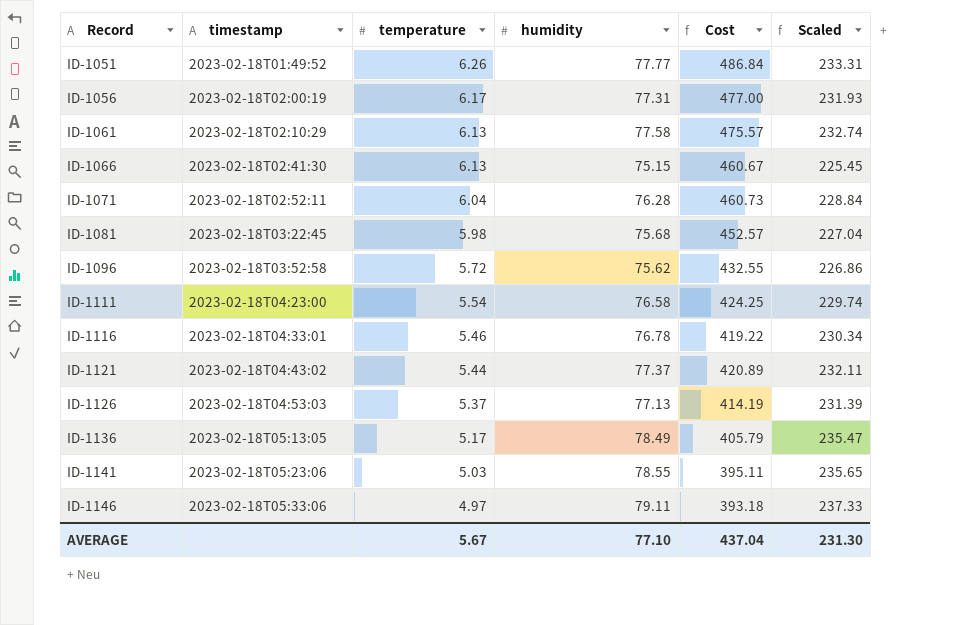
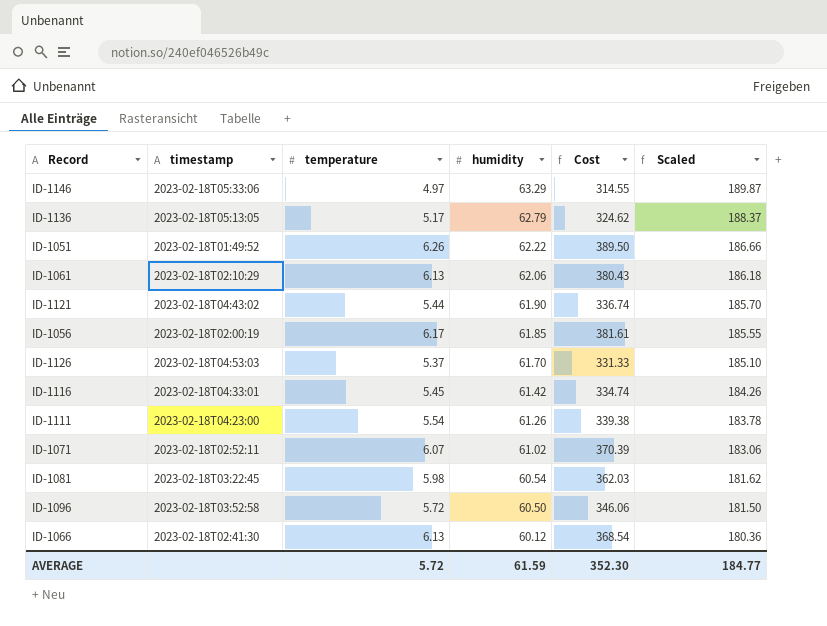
row order: Record ascending -> humidity descending
row ID-1141: 2023-02-18T05:23:06 | 5.03 | 78.55 | 395.11 | 235.65 -> none
ID-1146 | humidity: 79.11 -> 63.29
ID-1146 | Cost: 393.18 -> 314.55
ID-1146 | Scaled: 237.33 -> 189.87
ID-1136 | humidity: 78.49 -> 62.79
ID-1136 | Cost: 405.79 -> 324.62
ID-1136 | Scaled: 235.47 -> 188.37
ID-1051 | humidity: 77.77 -> 62.22
ID-1051 | Cost: 486.84 -> 389.50
ID-1051 | Scaled: 233.31 -> 186.66
ID-1061 | humidity: 77.58 -> 62.06
ID-1061 | Cost: 475.57 -> 380.43
ID-1061 | Scaled: 232.74 -> 186.18
ID-1121 | humidity: 77.37 -> 61.90
ID-1121 | Cost: 420.89 -> 336.74
ID-1121 | Scaled: 232.11 -> 185.70
ID-1056 | humidity: 77.31 -> 61.85
ID-1056 | Cost: 477.00 -> 381.61
ID-1056 | Scaled: 231.93 -> 185.55
ID-1126 | humidity: 77.13 -> 61.70
ID-1126 | Cost: 414.19 -> 331.33
ID-1126 | Scaled: 231.39 -> 185.10
ID-1116 | temperature: 5.46 -> 5.45
ID-1116 | humidity: 76.78 -> 61.42
ID-1116 | Cost: 419.22 -> 334.74
ID-1116 | Scaled: 230.34 -> 184.26
ID-1111 | humidity: 76.58 -> 61.26
ID-1111 | Cost: 424.25 -> 339.38
ID-1111 | Scaled: 229.74 -> 183.78
ID-1071 | temperature: 6.04 -> 6.07
ID-1071 | humidity: 76.28 -> 61.02
ID-1071 | Cost: 460.73 -> 370.39
ID-1071 | Scaled: 228.84 -> 183.06
ID-1081 | humidity: 75.68 -> 60.54
ID-1081 | Cost: 452.57 -> 362.03
ID-1081 | Scaled: 227.04 -> 181.62
ID-1096 | humidity: 75.62 -> 60.50
ID-1096 | Cost: 432.55 -> 346.06
ID-1096 | Scaled: 226.86 -> 181.50
ID-1066 | humidity: 75.15 -> 60.12
ID-1066 | Cost: 460.67 -> 368.54
ID-1066 | Scaled: 225.45 -> 180.36
AVERAGE | temperature: 5.67 -> 5.72
AVERAGE | humidity: 77.10 -> 61.59
AVERAGE | Cost: 437.04 -> 352.30
AVERAGE | Scaled: 231.30 -> 184.77

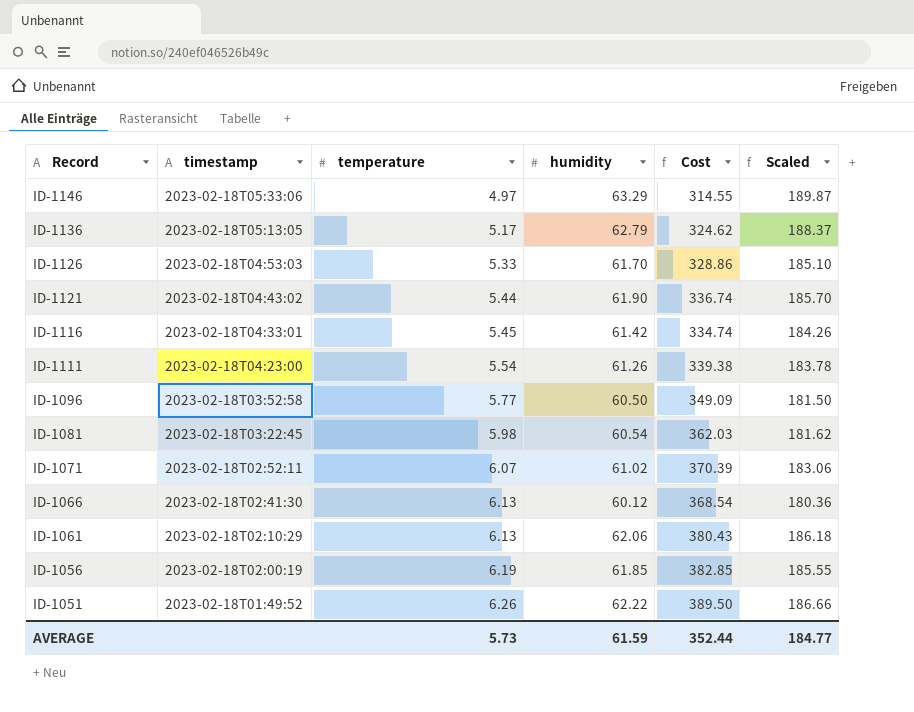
row order: humidity descending -> Record descending
ID-1126 | temperature: 5.37 -> 5.33
ID-1126 | Cost: 331.33 -> 328.86
ID-1096 | temperature: 5.72 -> 5.77
ID-1096 | Cost: 346.06 -> 349.09
ID-1056 | temperature: 6.17 -> 6.19
ID-1056 | Cost: 381.61 -> 382.85
AVERAGE | temperature: 5.72 -> 5.73
AVERAGE | Cost: 352.30 -> 352.44

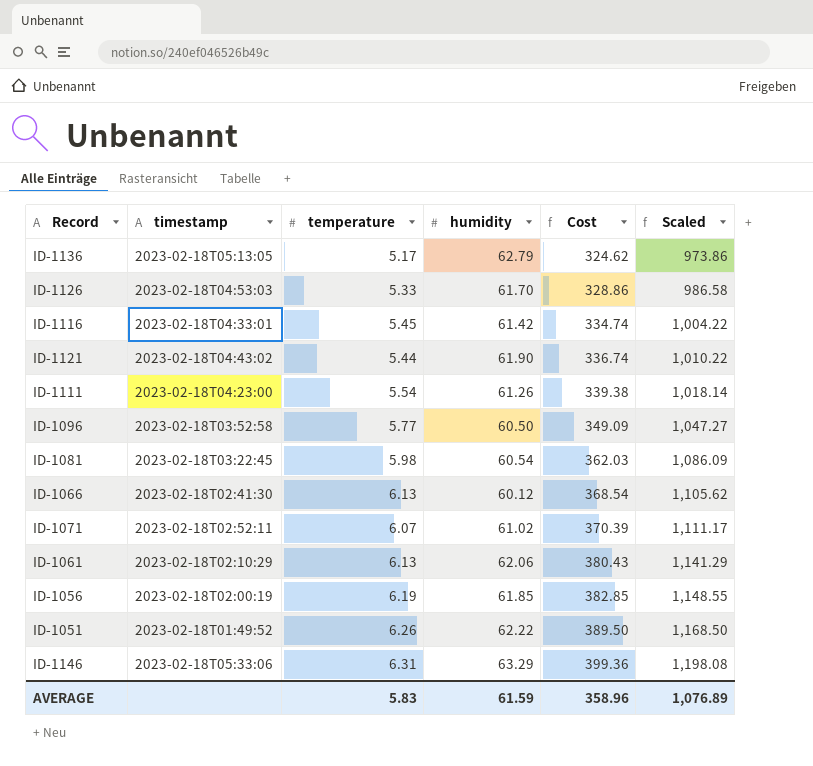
row order: Record descending -> Cost ascending
column Scaled | formula: [humidity] * 3 -> [Cost] * 3
ID-1146 | temperature: 4.97 -> 6.31
ID-1146 | Cost: 314.55 -> 399.36
AVERAGE | temperature: 5.73 -> 5.83
AVERAGE | Cost: 352.44 -> 358.96
AVERAGE | Scaled: 184.77 -> 1,076.89

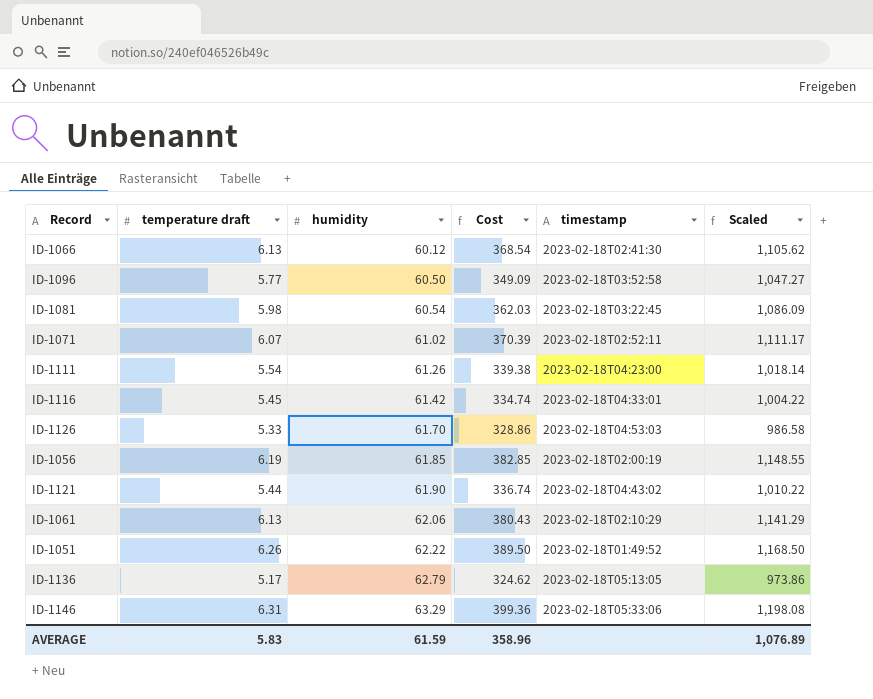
row order: Cost ascending -> humidity ascending
column name: temperature -> temperature draft
column timestamp | position: 2 -> 5

